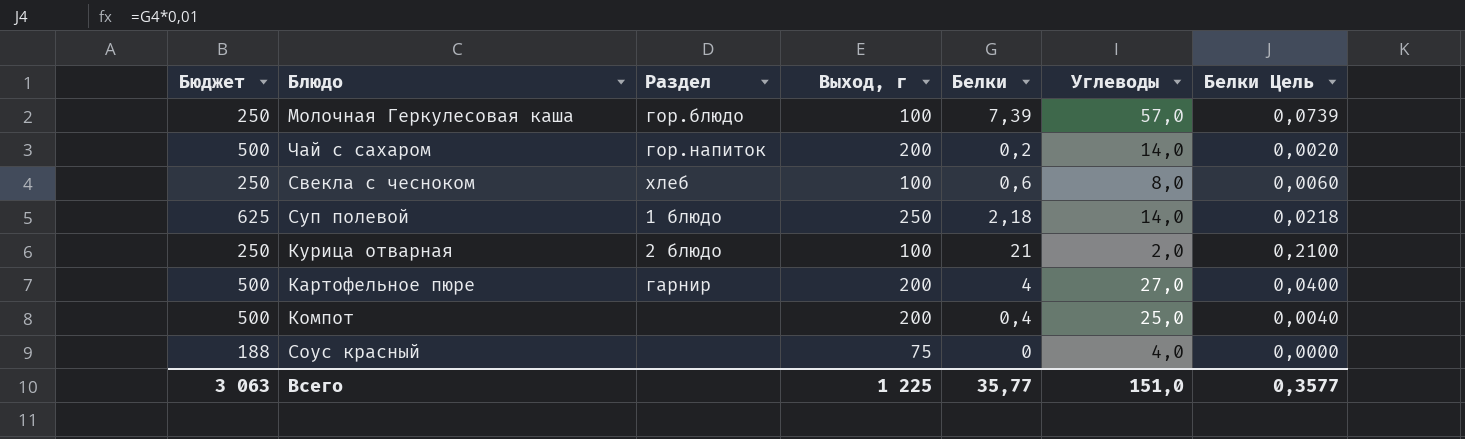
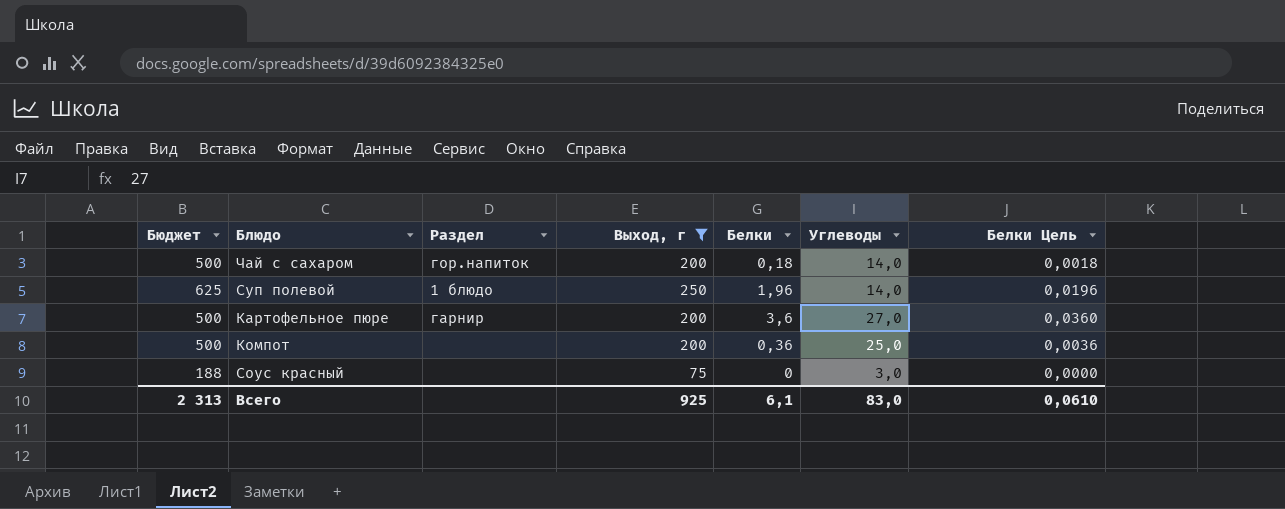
filter: none -> Выход, г != 100
Чай с сахаром | Белки: 0,2 -> 0,18
Чай с сахаром | Белки Цель: 0,0020 -> 0,0018
Суп полевой | Белки: 2,18 -> 1,96
Суп полевой | Белки Цель: 0,0218 -> 0,0196
Картофельное пюре | Белки: 4 -> 3,6
Картофельное пюре | Белки Цель: 0,0400 -> 0,0360
Компот | Белки: 0,4 -> 0,36
Компот | Белки Цель: 0,0040 -> 0,0036
Соус красный | Углеводы: 4,0 -> 3,0
Всего | Бюджет: 3 063 -> 2 313
Всего | Выход, г: 1 225 -> 925
Всего | Белки: 35,77 -> 6,1
Всего | Углеводы: 151,0 -> 83,0
Всего | Белки Цель: 0,3577 -> 0,0610

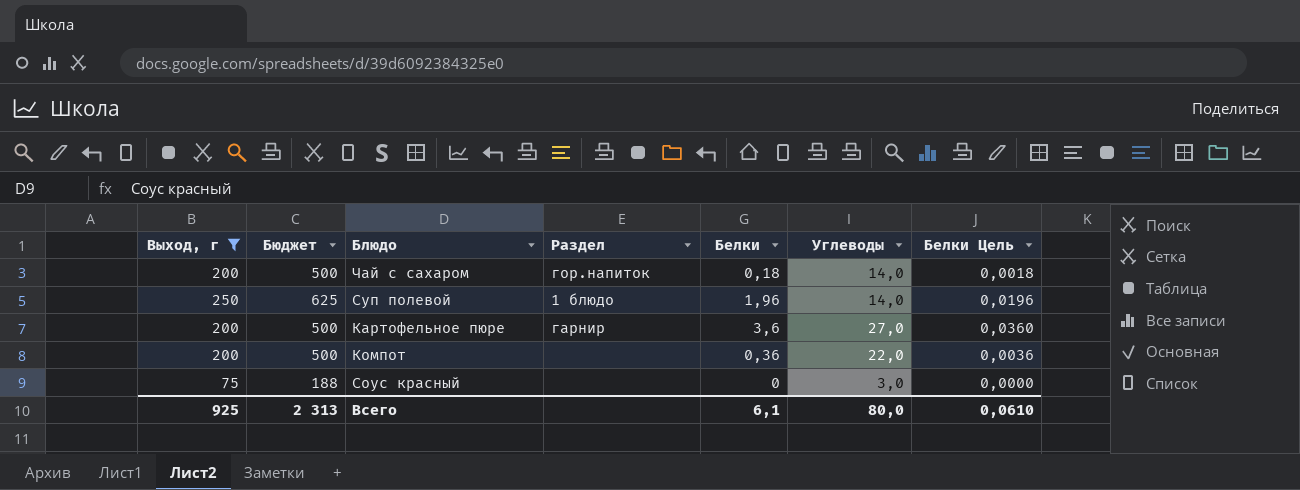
column Выход, г | position: 4 -> 1
Компот | Углеводы: 25,0 -> 22,0
Всего | Углеводы: 83,0 -> 80,0

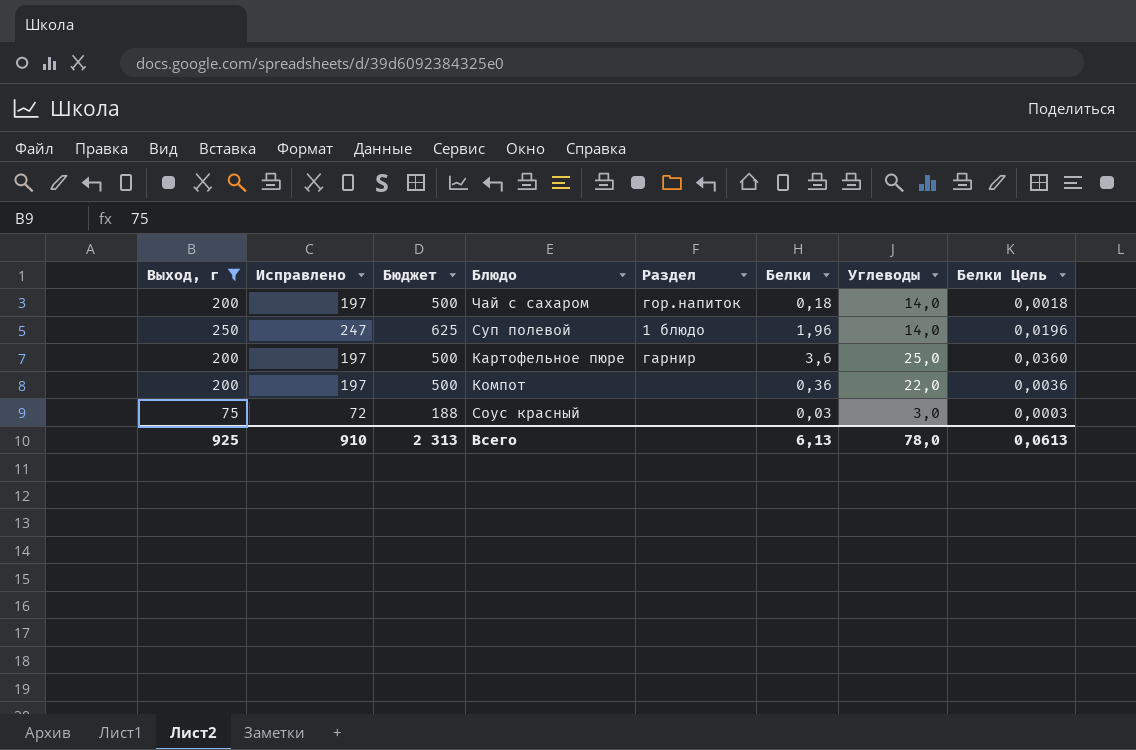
column Исправлено | formula: none -> [Выход, г] - 3
Картофельное пюре | Углеводы: 27,0 -> 25,0
Соус красный | Белки: 0 -> 0,03
Соус красный | Белки Цель: 0,0000 -> 0,0003
Всего | Белки: 6,1 -> 6,13
Всего | Углеводы: 80,0 -> 78,0
Всего | Белки Цель: 0,0610 -> 0,0613

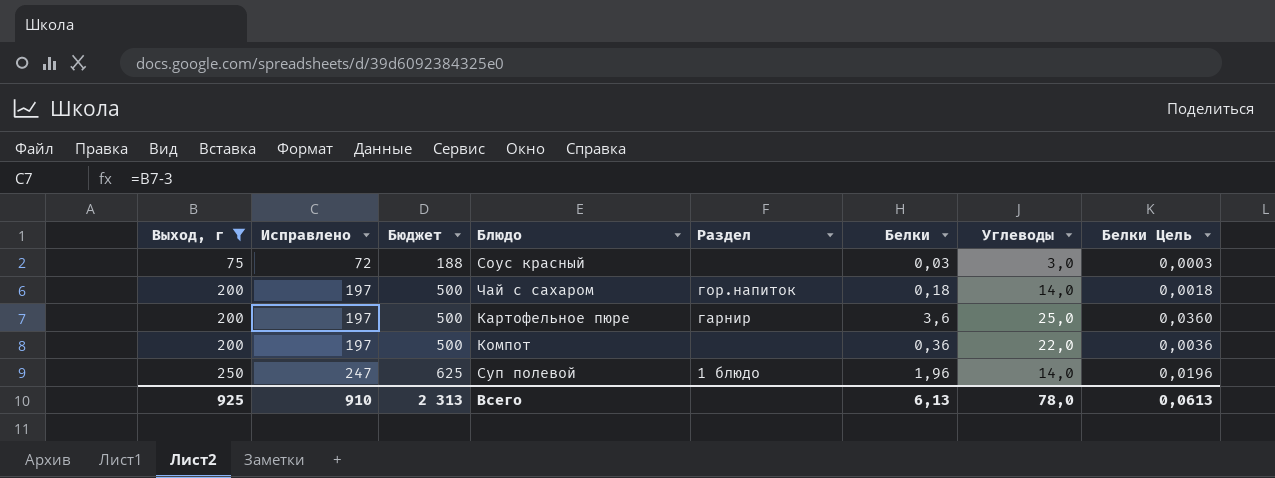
row order: none -> Выход, г ascending

